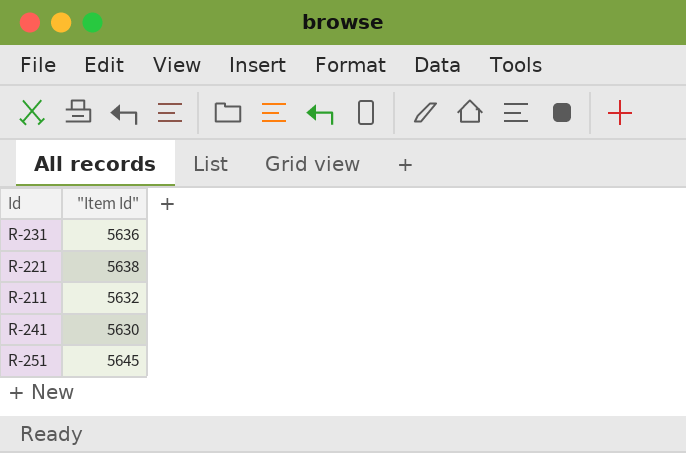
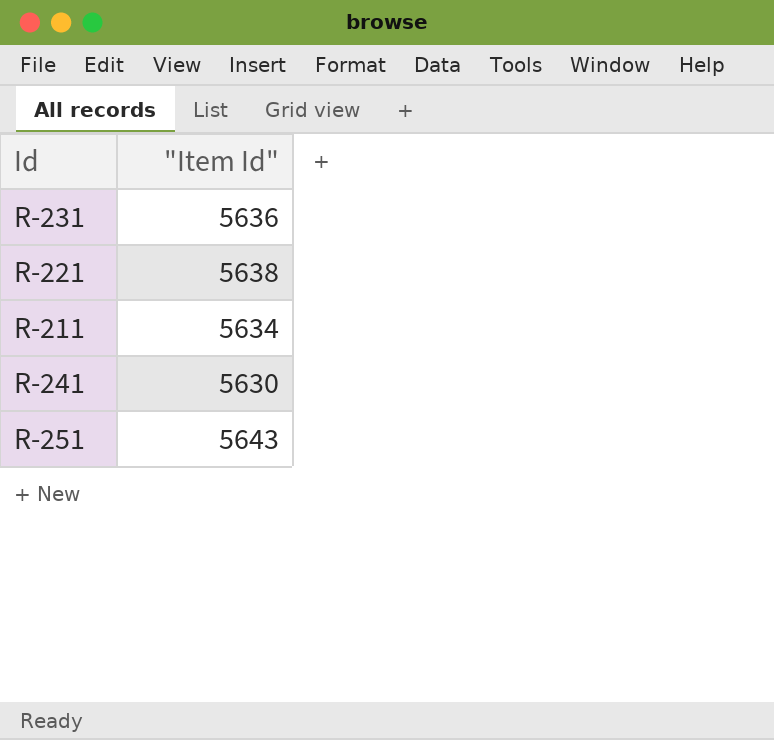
R-211 | "Item Id": 5632 -> 5634
R-251 | "Item Id": 5645 -> 5643

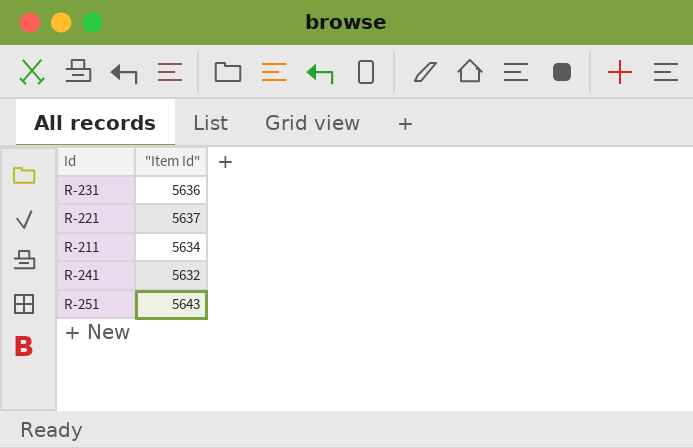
R-221 | "Item Id": 5638 -> 5637
R-241 | "Item Id": 5630 -> 5632

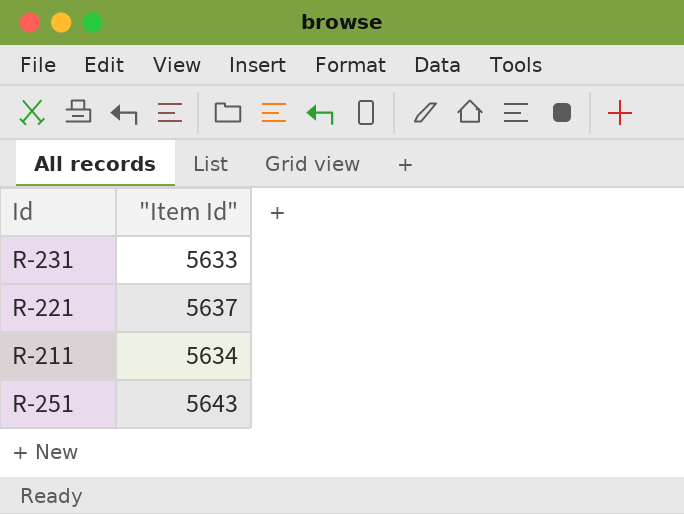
row R-241: 5632 -> none
R-231 | "Item Id": 5636 -> 5633

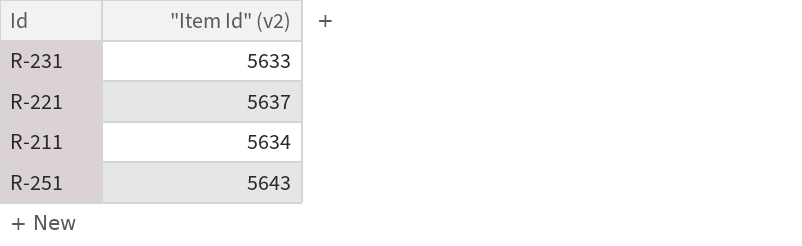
column name: "Item Id" -> "Item Id" (v2)

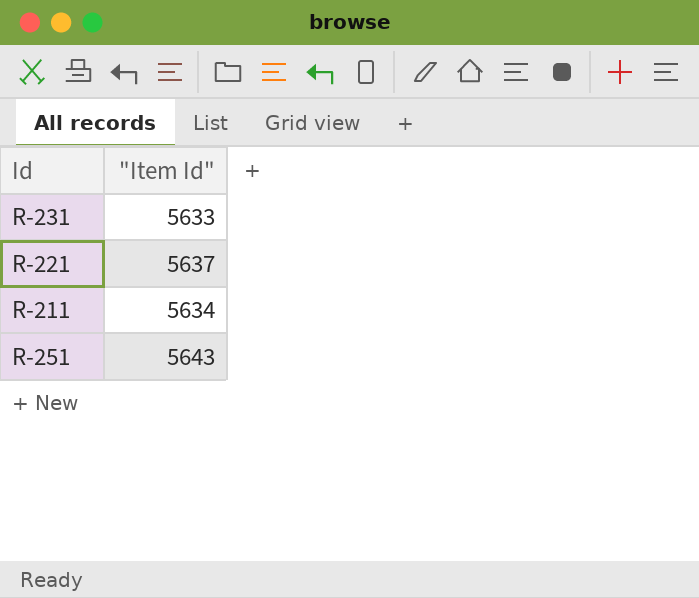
column name: "Item Id" (v2) -> "Item Id"

